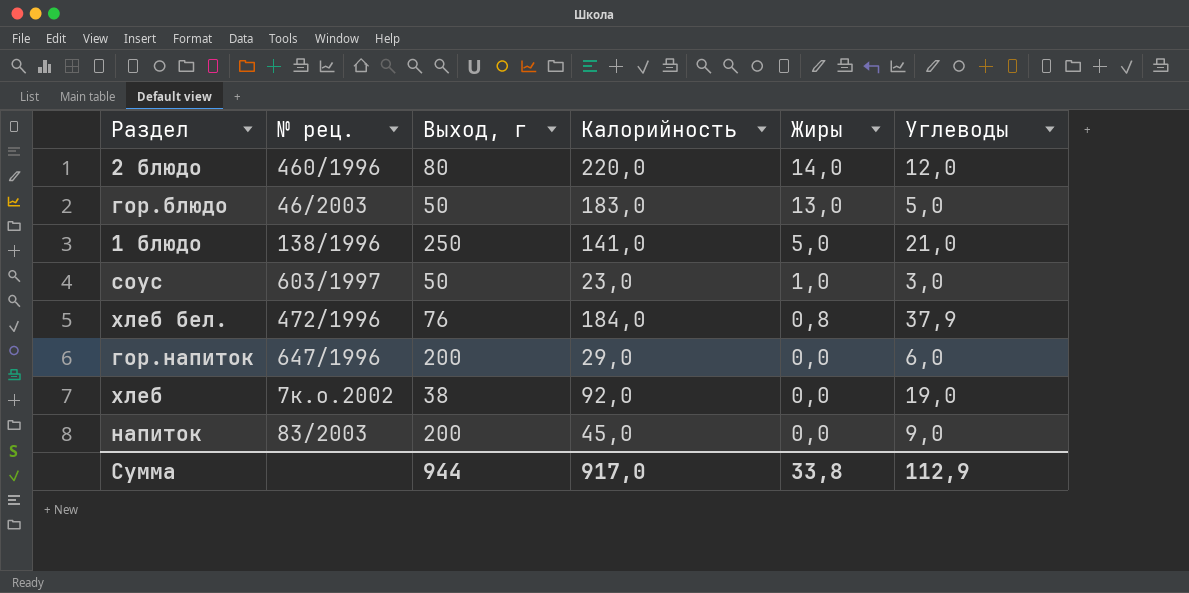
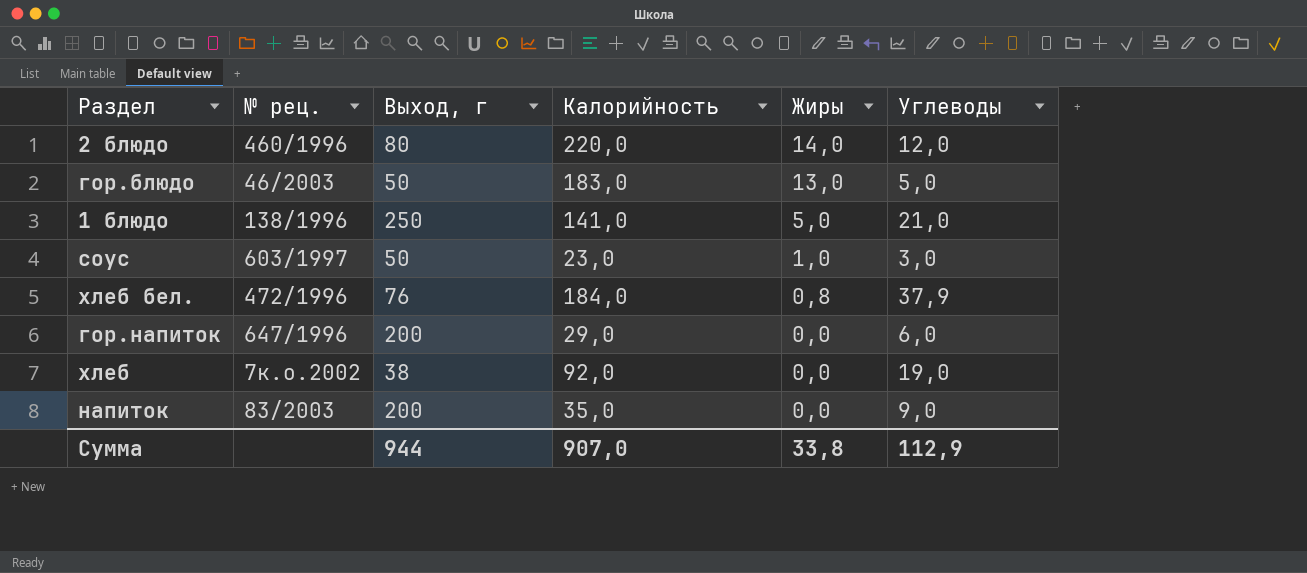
напиток | Калорийность: 45,0 -> 35,0
Сумма | Калорийность: 917,0 -> 907,0

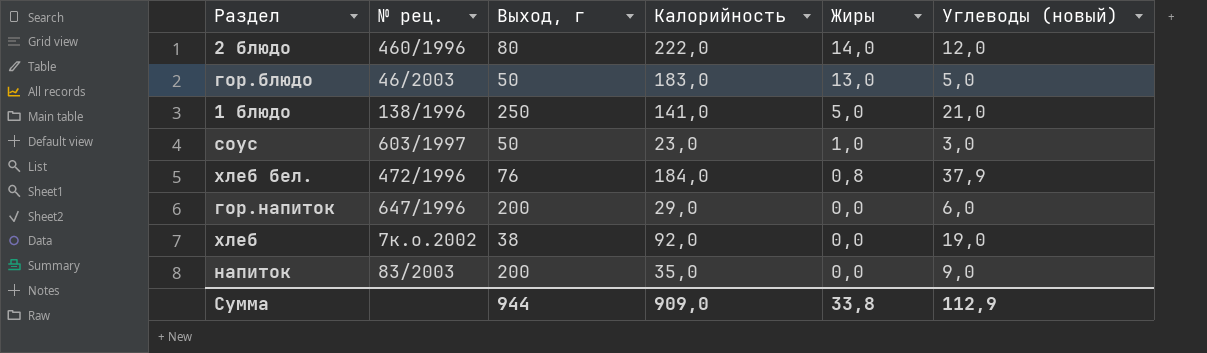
column name: Углеводы -> Углеводы (новый)
2 блюдо | Калорийность: 220,0 -> 222,0
Сумма | Калорийность: 907,0 -> 909,0

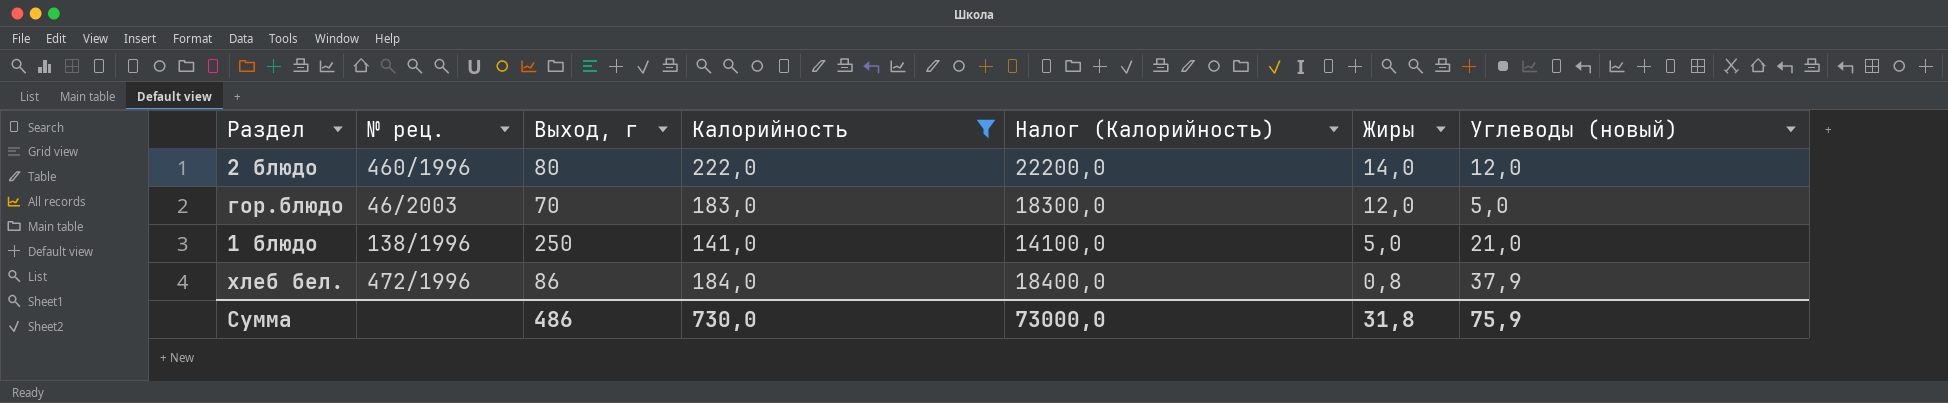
filter: none -> Калорийность >= 141,0
column Налог (Калорийность) | formula: none -> [Калорийность] * 100
гор.блюдо | Выход, г: 50 -> 70
гор.блюдо | Жиры: 13,0 -> 12,0
хлеб бел. | Выход, г: 76 -> 86
Сумма | Выход, г: 944 -> 486
Сумма | Калорийность: 909,0 -> 730,0
Сумма | Жиры: 33,8 -> 31,8
Сумма | Углеводы (новый): 112,9 -> 75,9

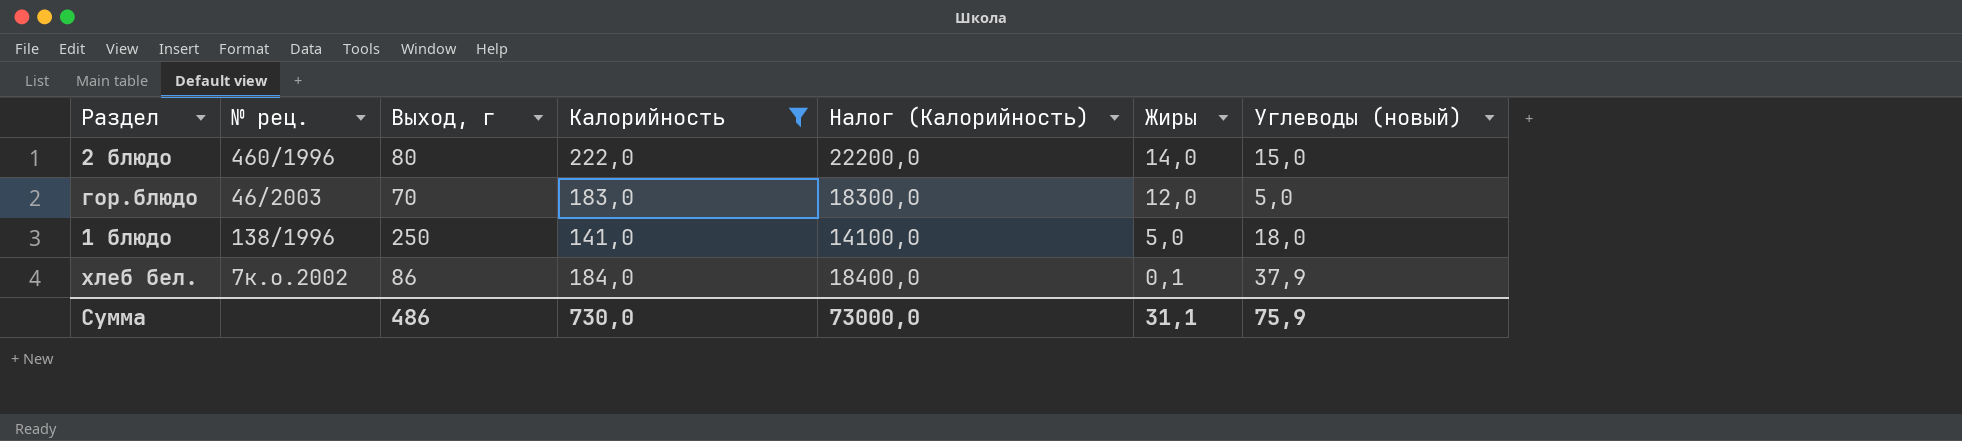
2 блюдо | Углеводы (новый): 12,0 -> 15,0
1 блюдо | Углеводы (новый): 21,0 -> 18,0
хлеб бел. | № рец.: 472/1996 -> 7к.о.2002
хлеб бел. | Жиры: 0,8 -> 0,1
Сумма | Жиры: 31,8 -> 31,1

